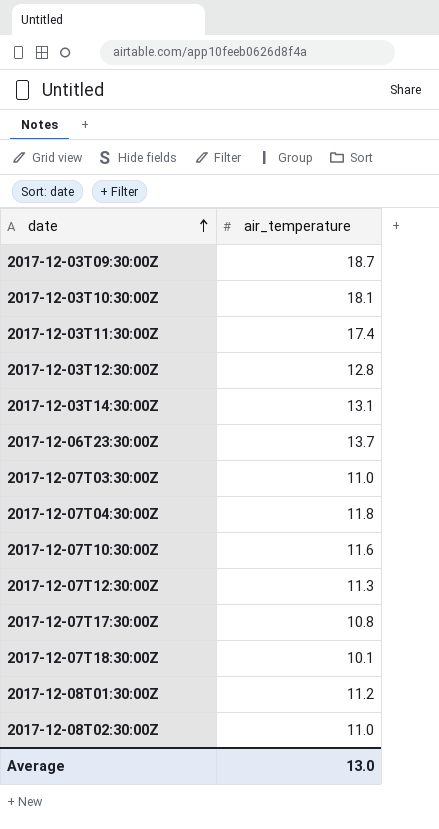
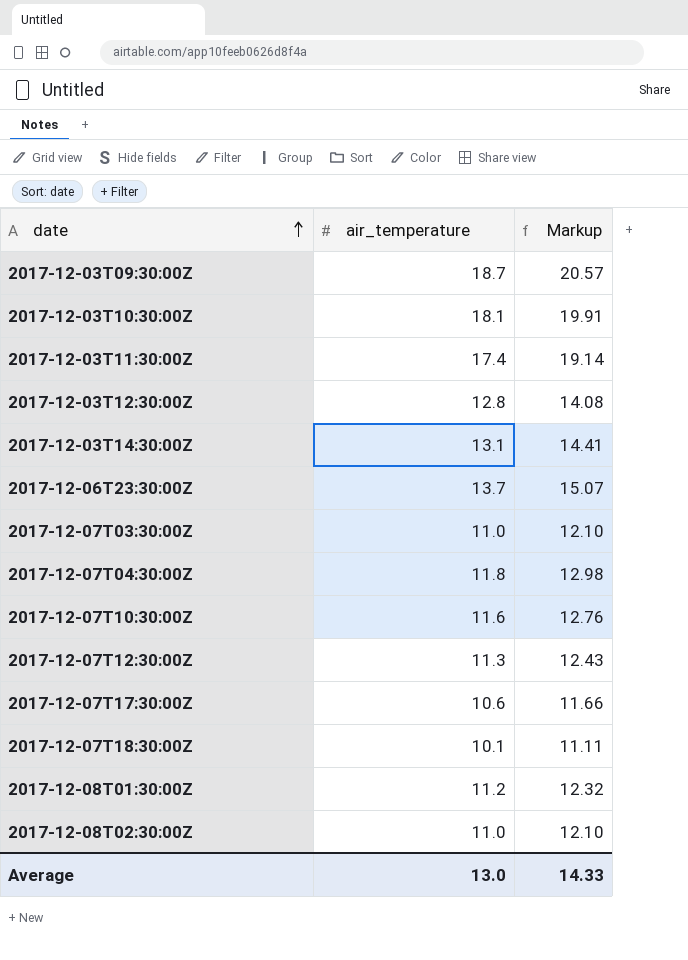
column Markup | formula: none -> [air_temperature] * 1.1
2017-12-07T17:30:00Z | air_temperature: 10.8 -> 10.6

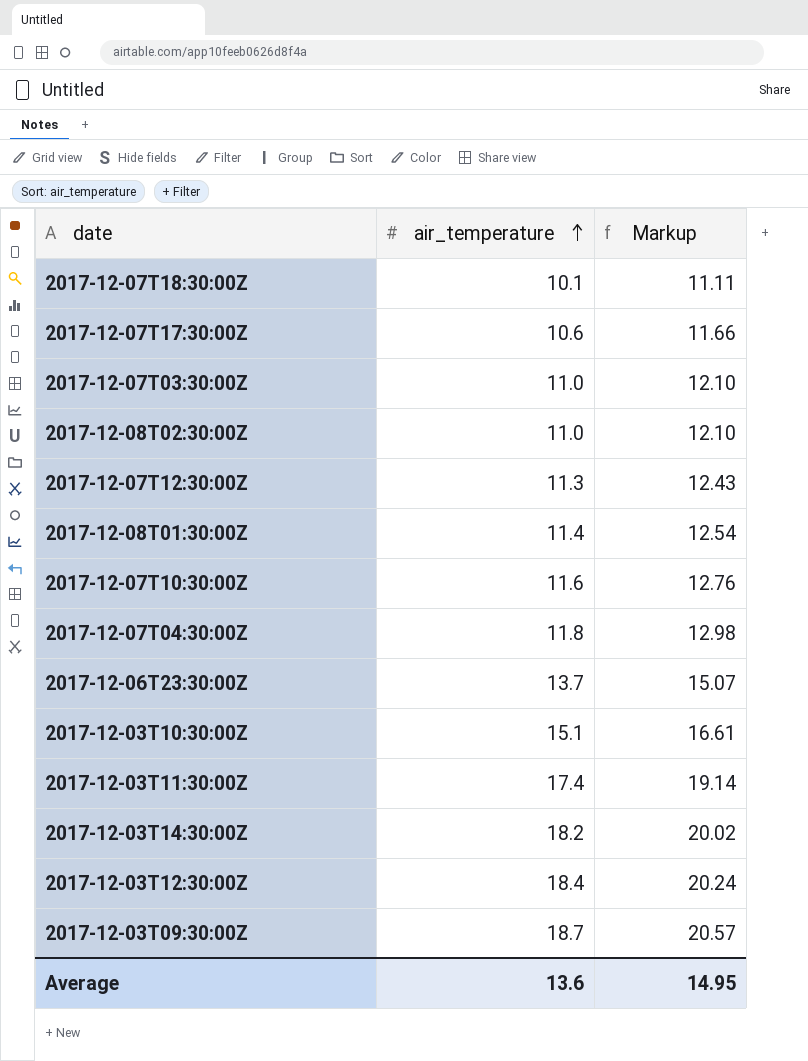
row order: date ascending -> air_temperature ascending
2017-12-08T01:30:00Z | air_temperature: 11.2 -> 11.4
2017-12-08T01:30:00Z | Markup: 12.32 -> 12.54
2017-12-03T10:30:00Z | air_temperature: 18.1 -> 15.1
2017-12-03T10:30:00Z | Markup: 19.91 -> 16.61
2017-12-03T14:30:00Z | air_temperature: 13.1 -> 18.2
2017-12-03T14:30:00Z | Markup: 14.41 -> 20.02
2017-12-03T12:30:00Z | air_temperature: 12.8 -> 18.4
2017-12-03T12:30:00Z | Markup: 14.08 -> 20.24
Average | air_temperature: 13.0 -> 13.6
Average | Markup: 14.33 -> 14.95

